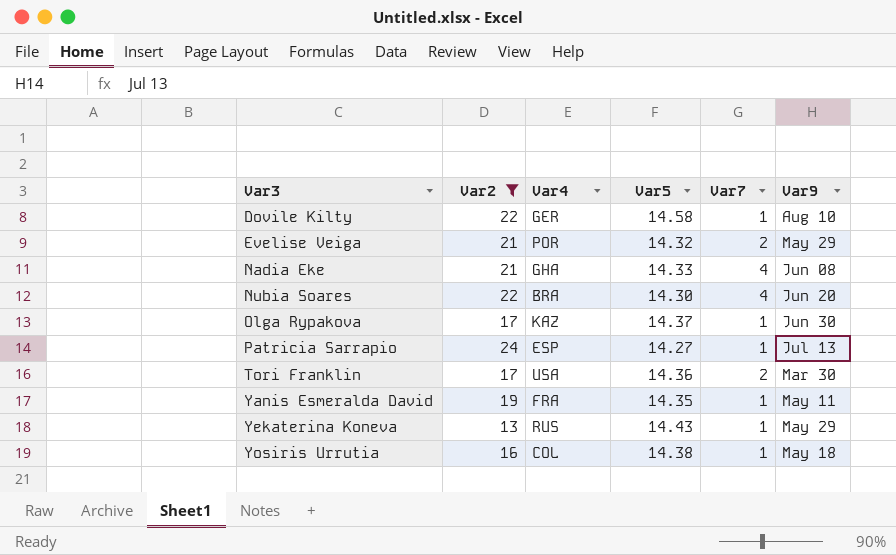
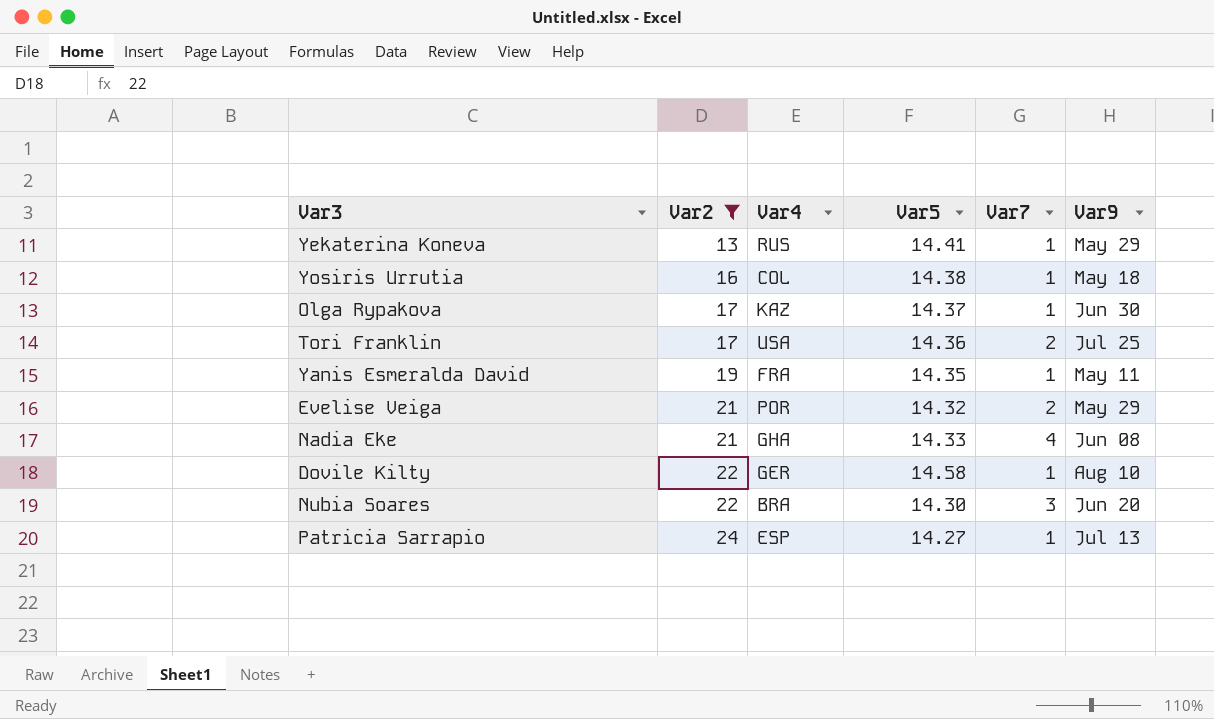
row order: Var3 ascending -> Var2 ascending
Yekaterina Koneva | Var5: 14.43 -> 14.41
Tori Franklin | Var9: Mar 30 -> Jul 25
Nubia Soares | Var7: 4 -> 3

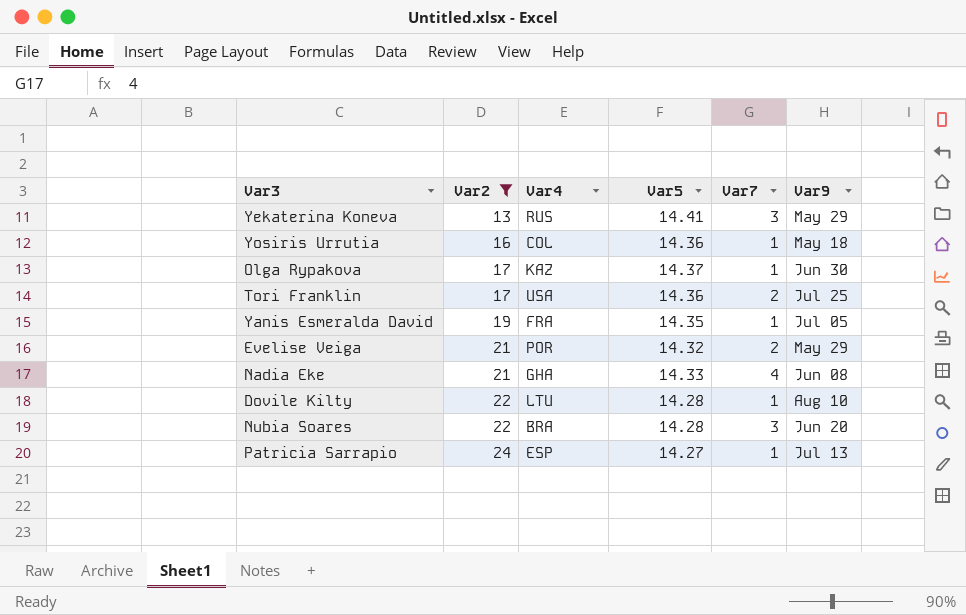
Yekaterina Koneva | Var7: 1 -> 3
Yosiris Urrutia | Var5: 14.38 -> 14.36
Yanis Esmeralda David | Var9: May 11 -> Jul 05
Dovile Kilty | Var4: GER -> LTU
Dovile Kilty | Var5: 14.58 -> 14.28
Nubia Soares | Var5: 14.30 -> 14.28

